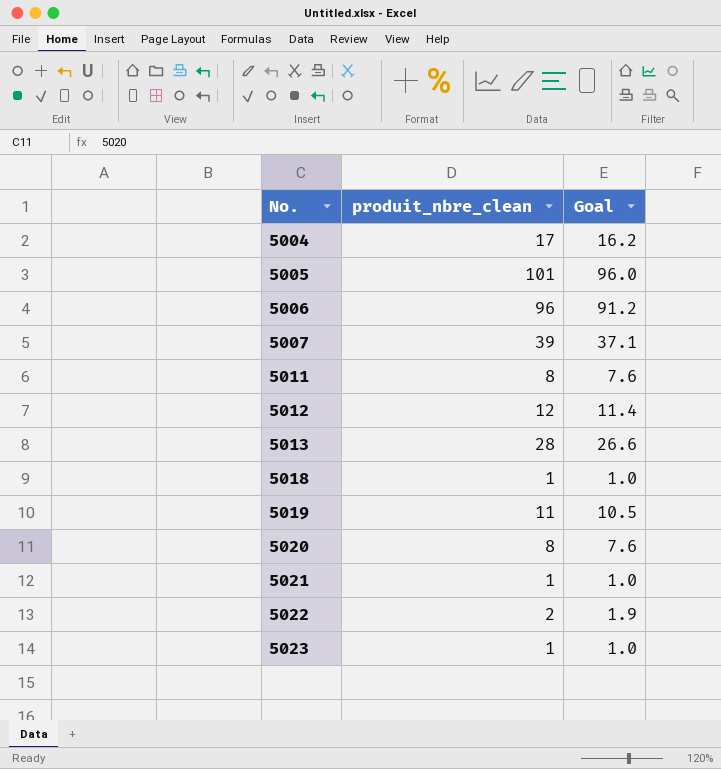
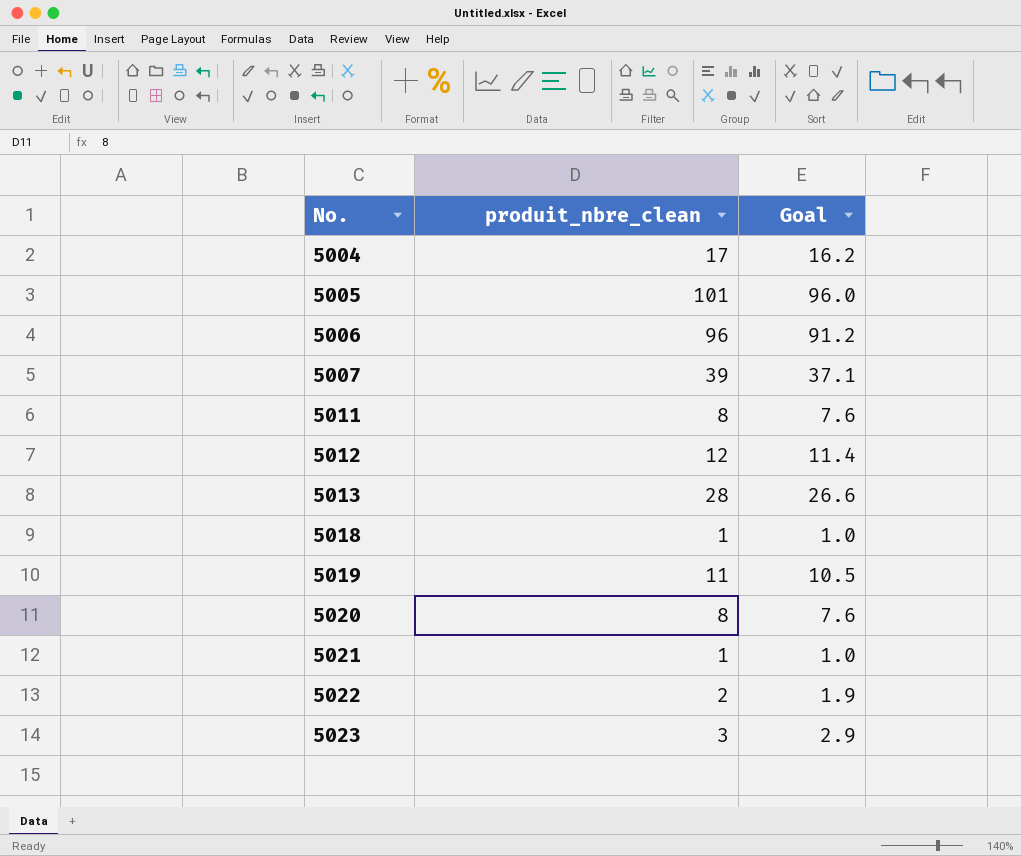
5023 | produit_nbre_clean: 1 -> 3
5023 | Goal: 1.0 -> 2.9

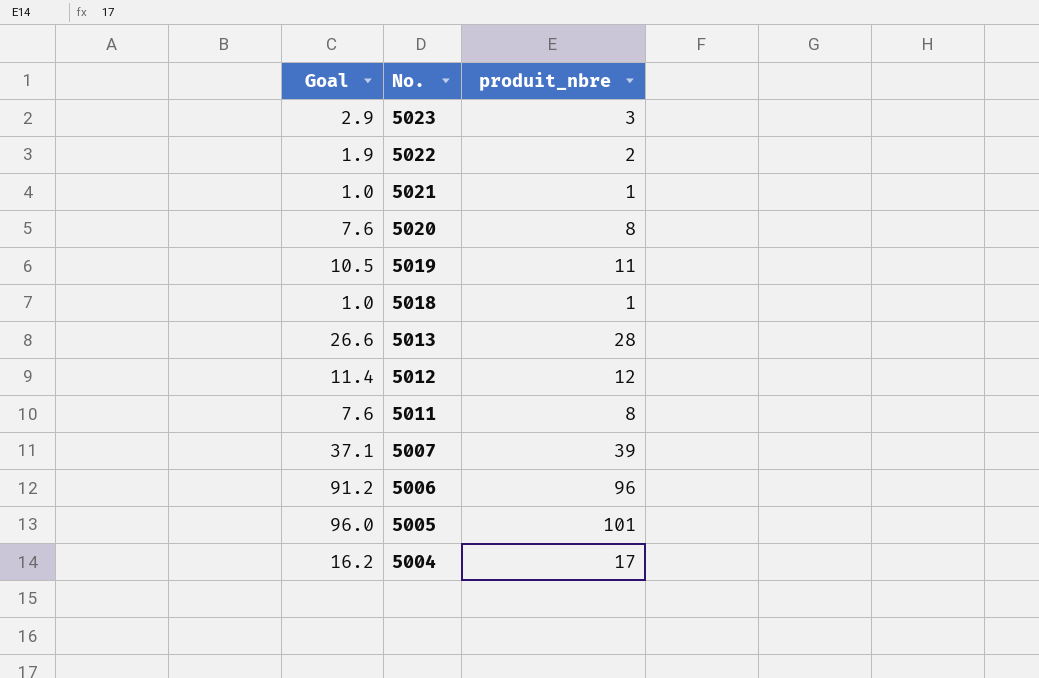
row order: No. ascending -> No. descending
column Goal | position: 3 -> 1
column name: produit_nbre_clean -> produit_nbre

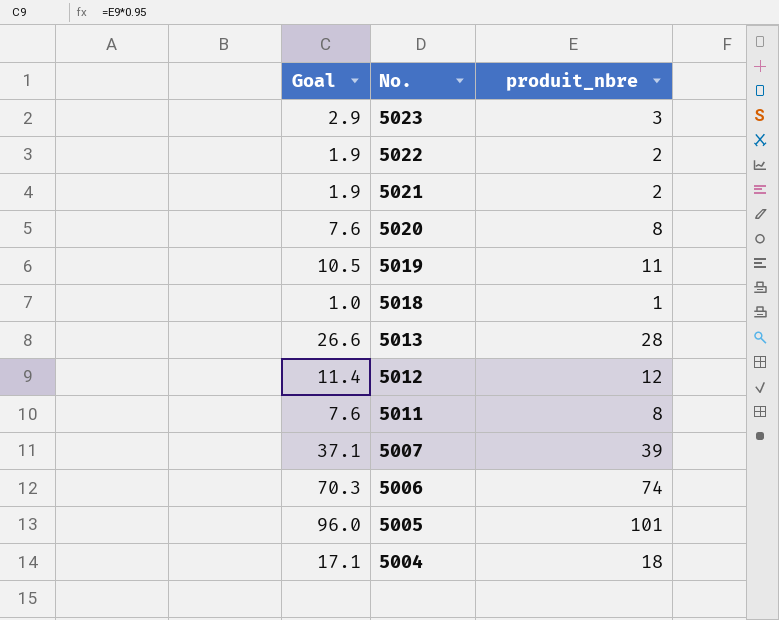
5021 | Goal: 1.0 -> 1.9
5021 | produit_nbre: 1 -> 2
5006 | Goal: 91.2 -> 70.3
5006 | produit_nbre: 96 -> 74
5004 | Goal: 16.2 -> 17.1
5004 | produit_nbre: 17 -> 18

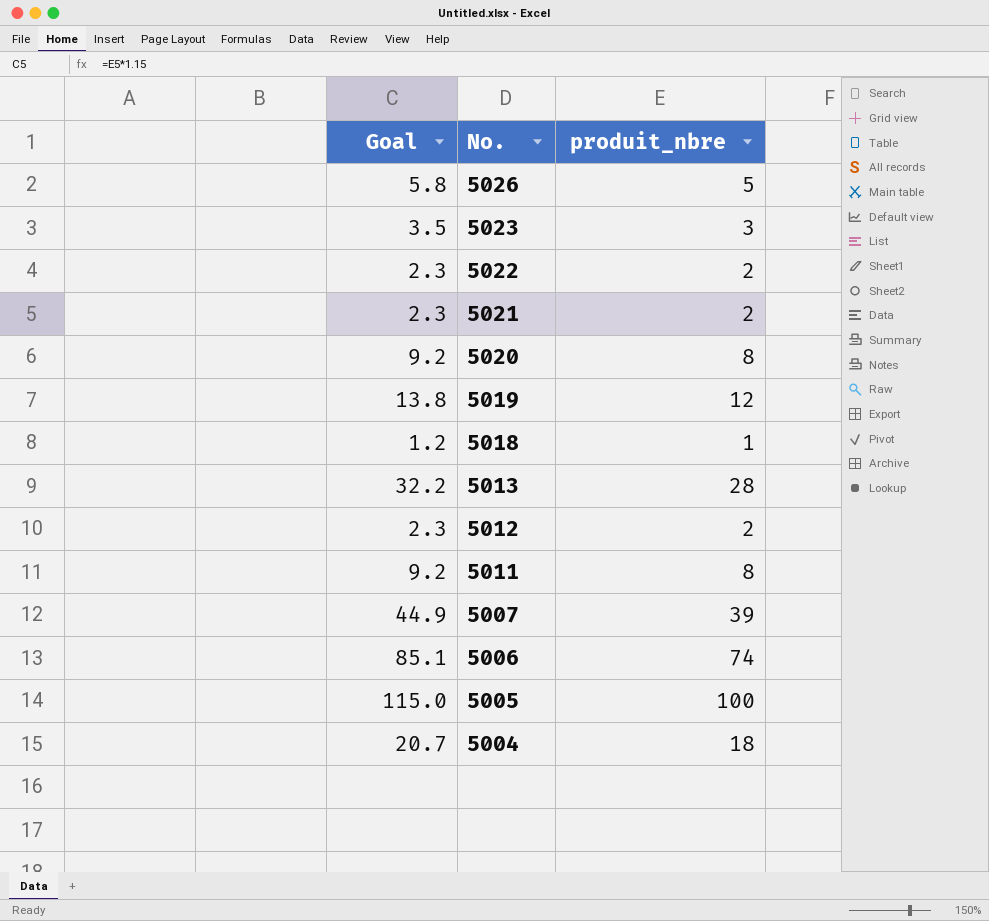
column Goal | formula: [produit_nbre] * 0.95 -> [produit_nbre] * 1.15
row 5026: none -> 5.8 | 5
5019 | produit_nbre: 11 -> 12
5012 | produit_nbre: 12 -> 2
5005 | produit_nbre: 101 -> 100

